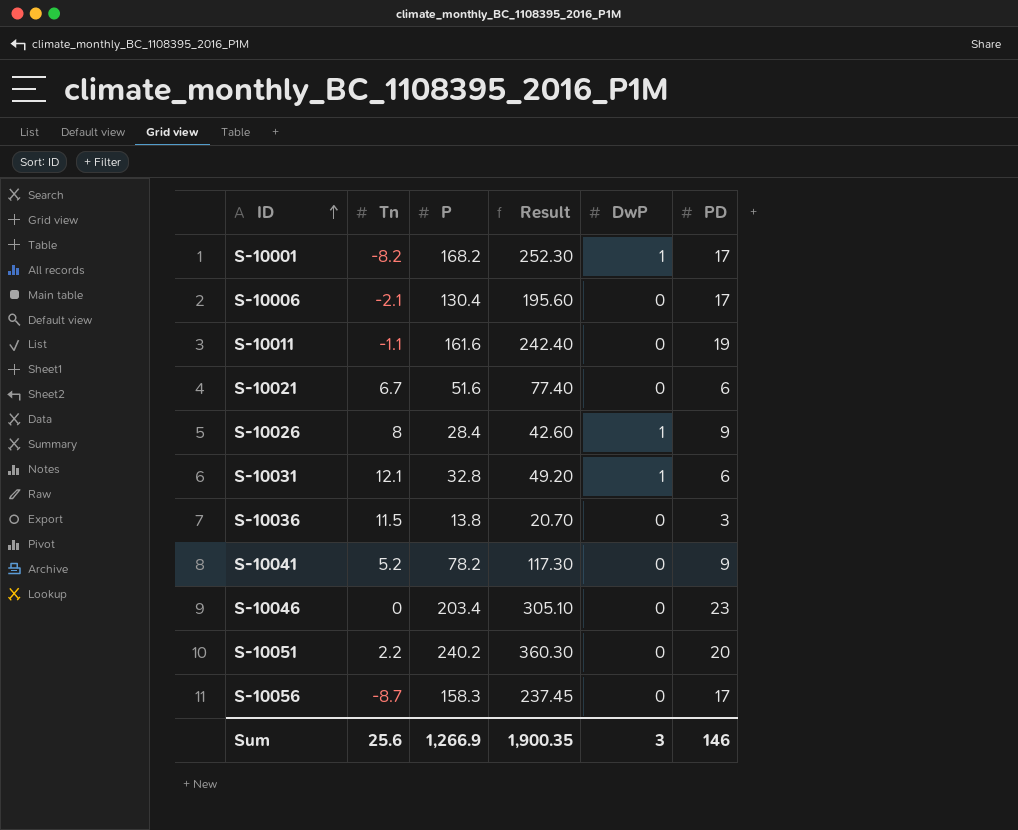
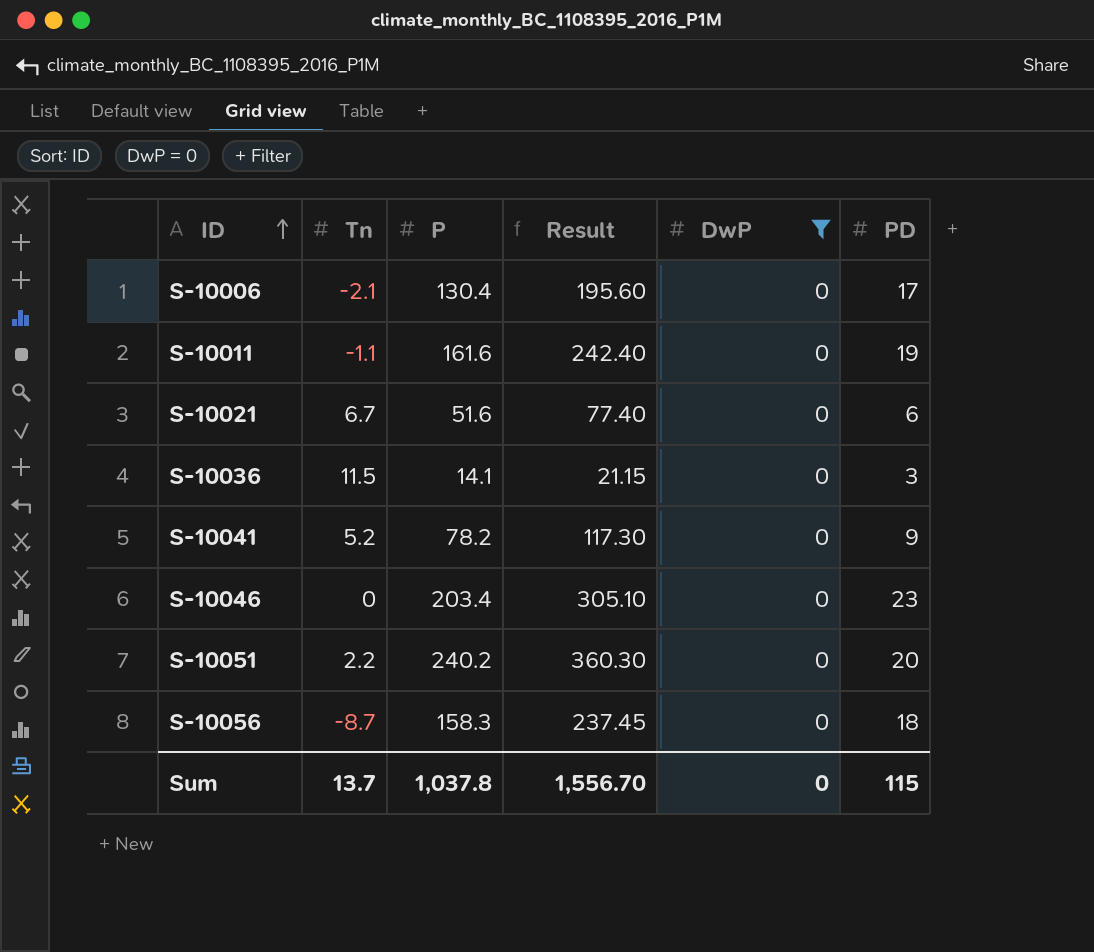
filter: none -> DwP = 0
S-10036 | P: 13.8 -> 14.1
S-10036 | Result: 20.70 -> 21.15
S-10056 | PD: 17 -> 18
Sum | Tn: 25.6 -> 13.7
Sum | P: 1,266.9 -> 1,037.8
Sum | Result: 1,900.35 -> 1,556.70
Sum | DwP: 3 -> 0
Sum | PD: 146 -> 115

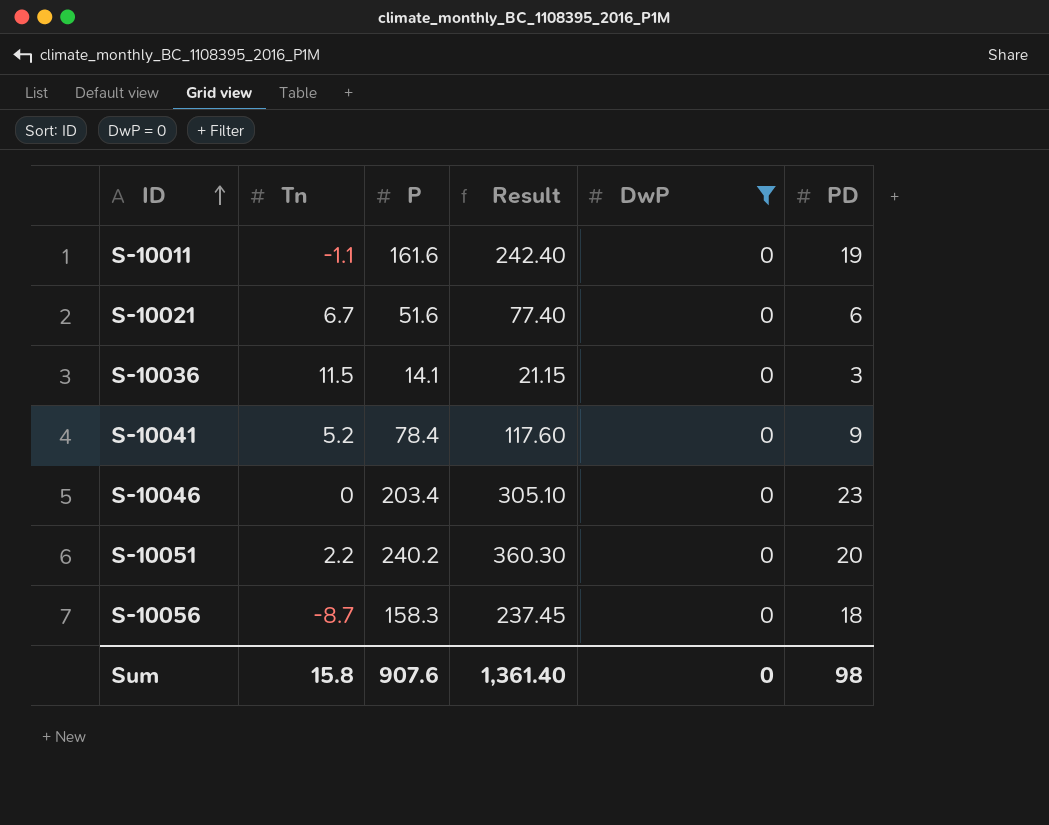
row S-10006: -2.1 | 130.4 | 195.60 | 0 | 17 -> none
S-10041 | P: 78.2 -> 78.4
S-10041 | Result: 117.30 -> 117.60
Sum | Tn: 13.7 -> 15.8
Sum | P: 1,037.8 -> 907.6
Sum | Result: 1,556.70 -> 1,361.40
Sum | PD: 115 -> 98

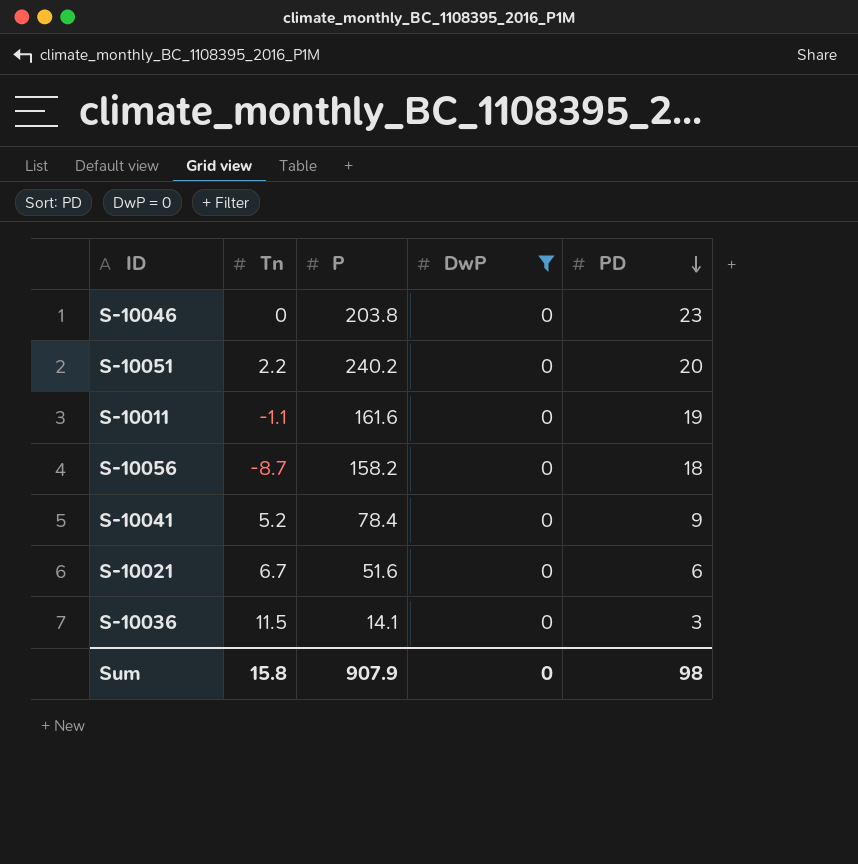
row order: ID ascending -> PD descending
column Result | formula: [P] * 1.5 -> none
S-10046 | P: 203.4 -> 203.8
S-10056 | P: 158.3 -> 158.2
Sum | P: 907.6 -> 907.9

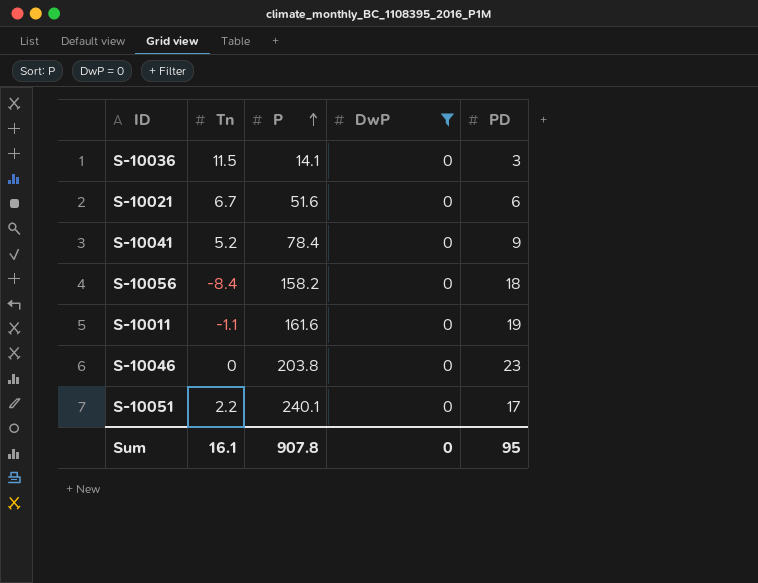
row order: PD descending -> P ascending
S-10056 | Tn: -8.7 -> -8.4
S-10051 | P: 240.2 -> 240.1
S-10051 | PD: 20 -> 17
Sum | Tn: 15.8 -> 16.1
Sum | P: 907.9 -> 907.8
Sum | PD: 98 -> 95

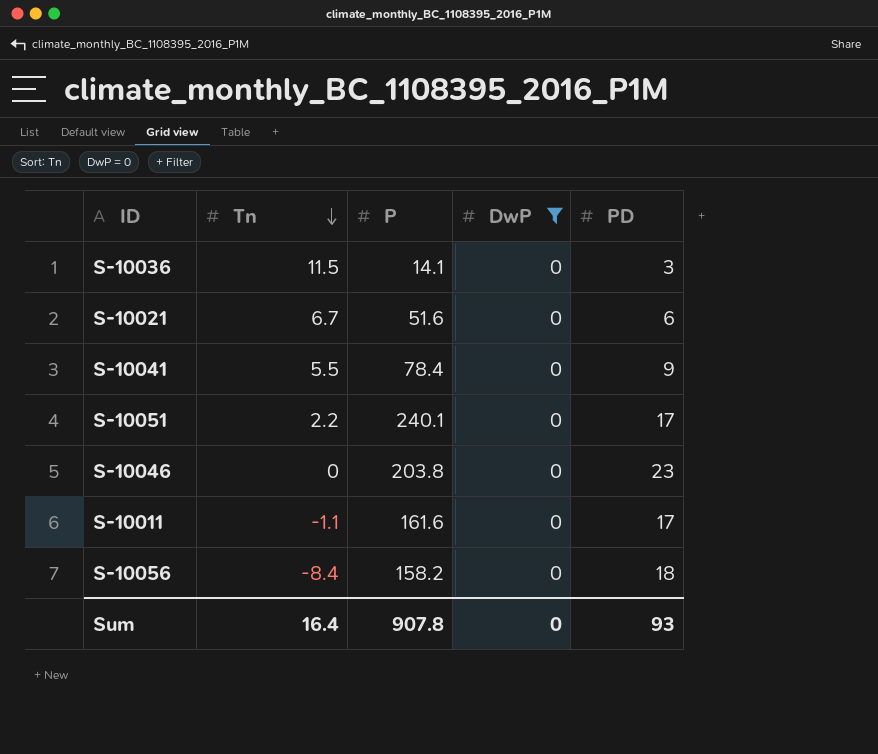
row order: P ascending -> Tn descending
S-10041 | Tn: 5.2 -> 5.5
S-10011 | PD: 19 -> 17
Sum | Tn: 16.1 -> 16.4
Sum | PD: 95 -> 93

